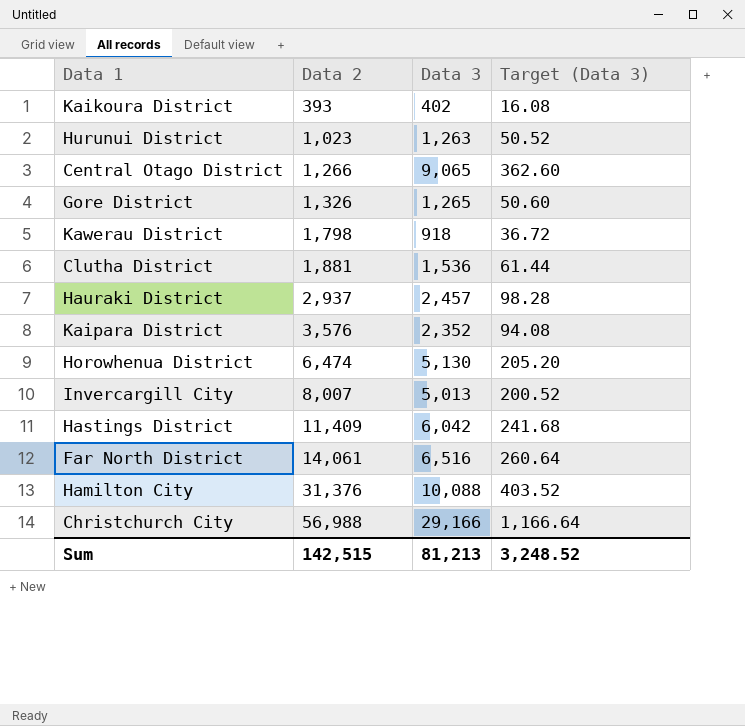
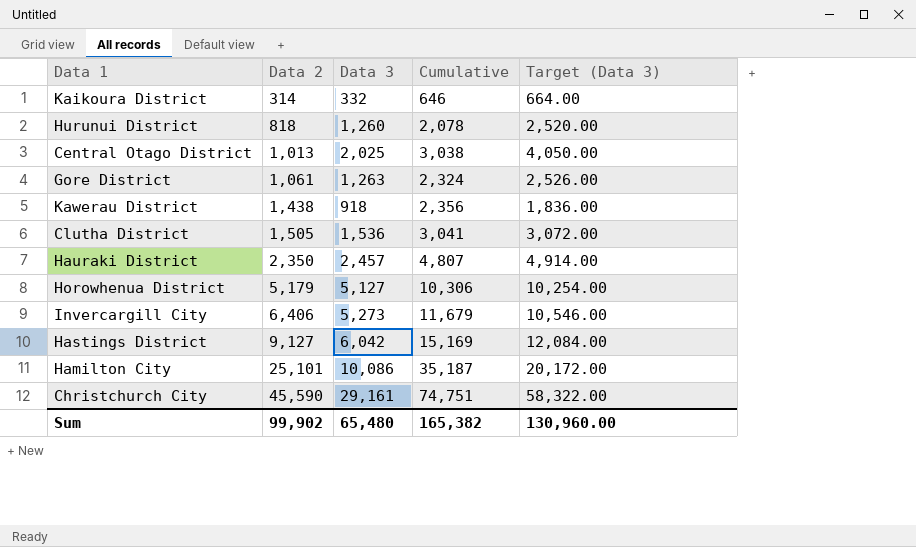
column Cumulative | formula: none -> [Data 2] + [Data 3]
column Target (Data 3) | formula: [Data 3] * 0.04 -> [Data 3] * 2
row Kaipara District: 3,576 | 2,352 | 94.08 -> none
row Far North District: 14,061 | 6,516 | 260.64 -> none
Kaikoura District | Data 2: 393 -> 314
Kaikoura District | Data 3: 402 -> 332
Hurunui District | Data 2: 1,023 -> 818
Hurunui District | Data 3: 1,263 -> 1,260
Central Otago District | Data 2: 1,266 -> 1,013
Central Otago District | Data 3: 9,065 -> 2,025
Gore District | Data 2: 1,326 -> 1,061
Gore District | Data 3: 1,265 -> 1,263
Kawerau District | Data 2: 1,798 -> 1,438
Clutha District | Data 2: 1,881 -> 1,505
Hauraki District | Data 2: 2,937 -> 2,350
Horowhenua District | Data 2: 6,474 -> 5,179
Horowhenua District | Data 3: 5,130 -> 5,127
Invercargill City | Data 2: 8,007 -> 6,406
Invercargill City | Data 3: 5,013 -> 5,273
Hastings District | Data 2: 11,409 -> 9,127
Hamilton City | Data 2: 31,376 -> 25,101
Hamilton City | Data 3: 10,088 -> 10,086
Christchurch City | Data 2: 56,988 -> 45,590
Christchurch City | Data 3: 29,166 -> 29,161
Sum | Data 2: 142,515 -> 99,902
Sum | Data 3: 81,213 -> 65,480
Sum | Target (Data 3): 3,248.52 -> 130,960.00

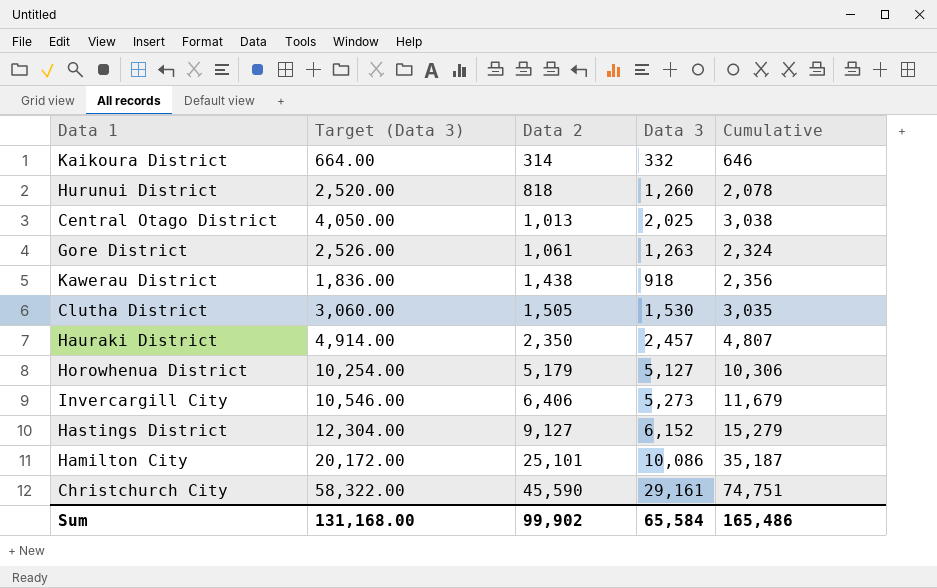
column Target (Data 3) | position: 5 -> 2
Clutha District | Target (Data 3): 3,072.00 -> 3,060.00
Clutha District | Data 3: 1,536 -> 1,530
Clutha District | Cumulative: 3,041 -> 3,035
Hastings District | Target (Data 3): 12,084.00 -> 12,304.00
Hastings District | Data 3: 6,042 -> 6,152
Hastings District | Cumulative: 15,169 -> 15,279
Sum | Target (Data 3): 130,960.00 -> 131,168.00
Sum | Data 3: 65,480 -> 65,584
Sum | Cumulative: 165,382 -> 165,486

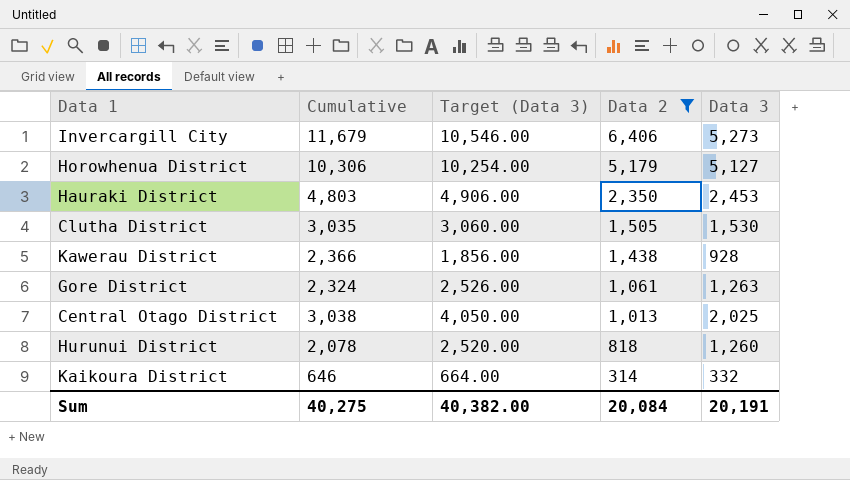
filter: none -> Data 2 <= 6,406
row order: Data 2 ascending -> Data 2 descending
column Cumulative | position: 5 -> 2
Hauraki District | Cumulative: 4,807 -> 4,803
Hauraki District | Target (Data 3): 4,914.00 -> 4,906.00
Hauraki District | Data 3: 2,457 -> 2,453
Kawerau District | Cumulative: 2,356 -> 2,366
Kawerau District | Target (Data 3): 1,836.00 -> 1,856.00
Kawerau District | Data 3: 918 -> 928
Sum | Cumulative: 165,486 -> 40,275
Sum | Target (Data 3): 131,168.00 -> 40,382.00
Sum | Data 2: 99,902 -> 20,084
Sum | Data 3: 65,584 -> 20,191

